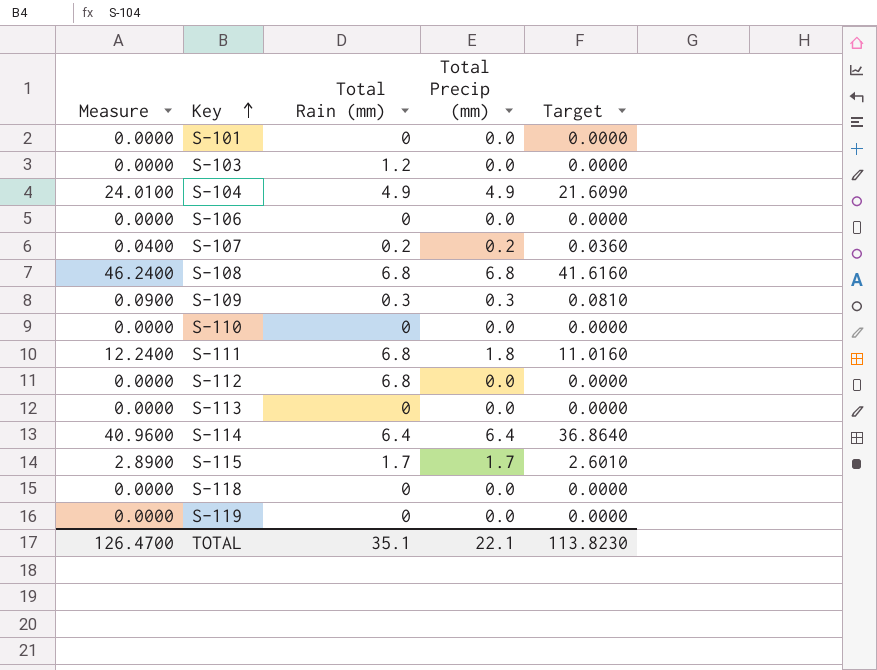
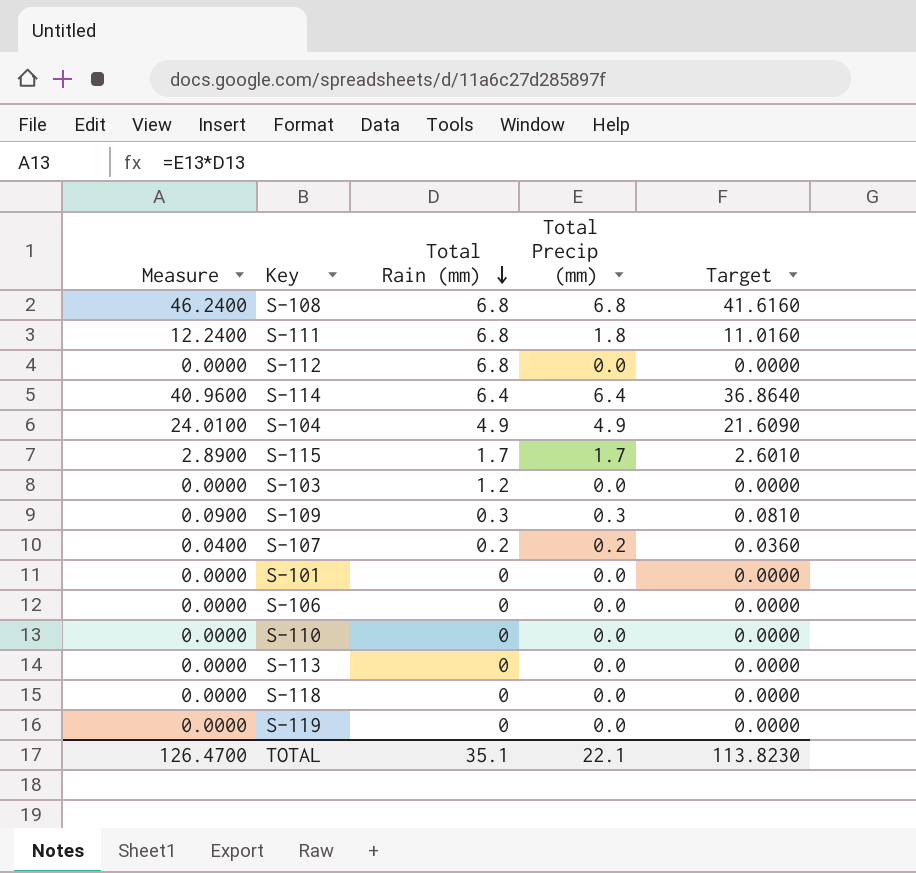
row order: Key ascending -> Total Rain (mm) descending

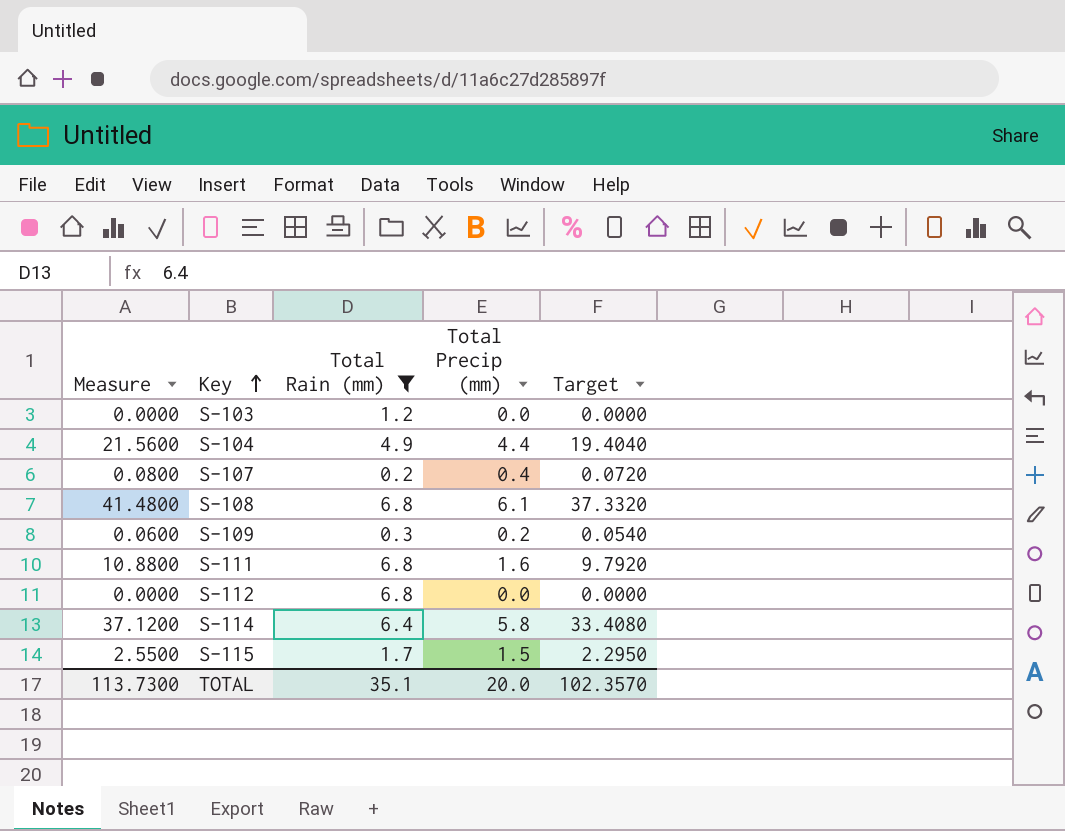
filter: none -> Total Rain (mm) != 0
row order: Total Rain (mm) descending -> Key ascending
S-104 | Measure: 24.0100 -> 21.5600
S-104 | Total Precip (mm): 4.9 -> 4.4
S-104 | Target: 21.6090 -> 19.4040
S-107 | Measure: 0.0400 -> 0.0800
S-107 | Total Precip (mm): 0.2 -> 0.4
S-107 | Target: 0.0360 -> 0.0720
S-108 | Measure: 46.2400 -> 41.4800
S-108 | Total Precip (mm): 6.8 -> 6.1
S-108 | Target: 41.6160 -> 37.3320
S-109 | Measure: 0.0900 -> 0.0600
S-109 | Total Precip (mm): 0.3 -> 0.2
S-109 | Target: 0.0810 -> 0.0540
S-111 | Measure: 12.2400 -> 10.8800
S-111 | Total Precip (mm): 1.8 -> 1.6
S-111 | Target: 11.0160 -> 9.7920
S-114 | Measure: 40.9600 -> 37.1200
S-114 | Total Precip (mm): 6.4 -> 5.8
S-114 | Target: 36.8640 -> 33.4080
S-115 | Measure: 2.8900 -> 2.5500
S-115 | Total Precip (mm): 1.7 -> 1.5
S-115 | Target: 2.6010 -> 2.2950
TOTAL | Measure: 126.4700 -> 113.7300
TOTAL | Total Precip (mm): 22.1 -> 20.0
TOTAL | Target: 113.8230 -> 102.3570

